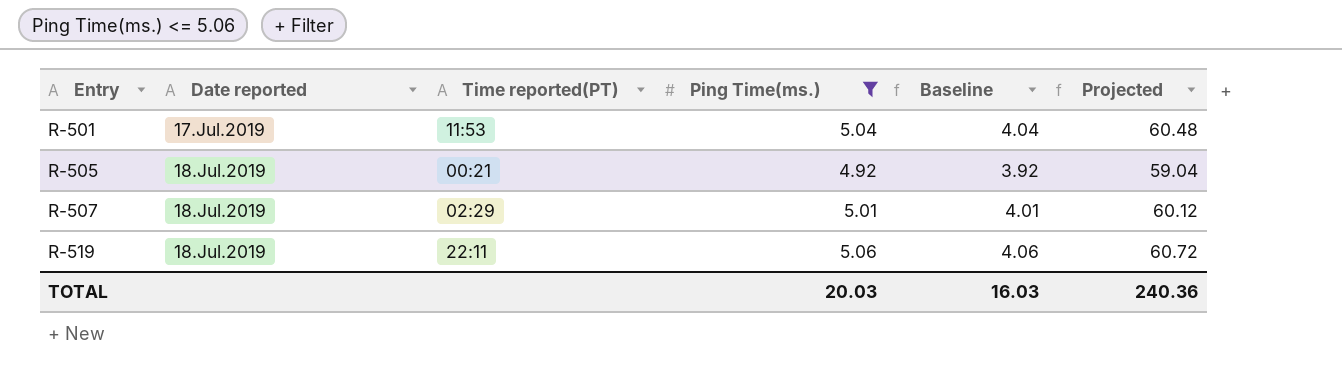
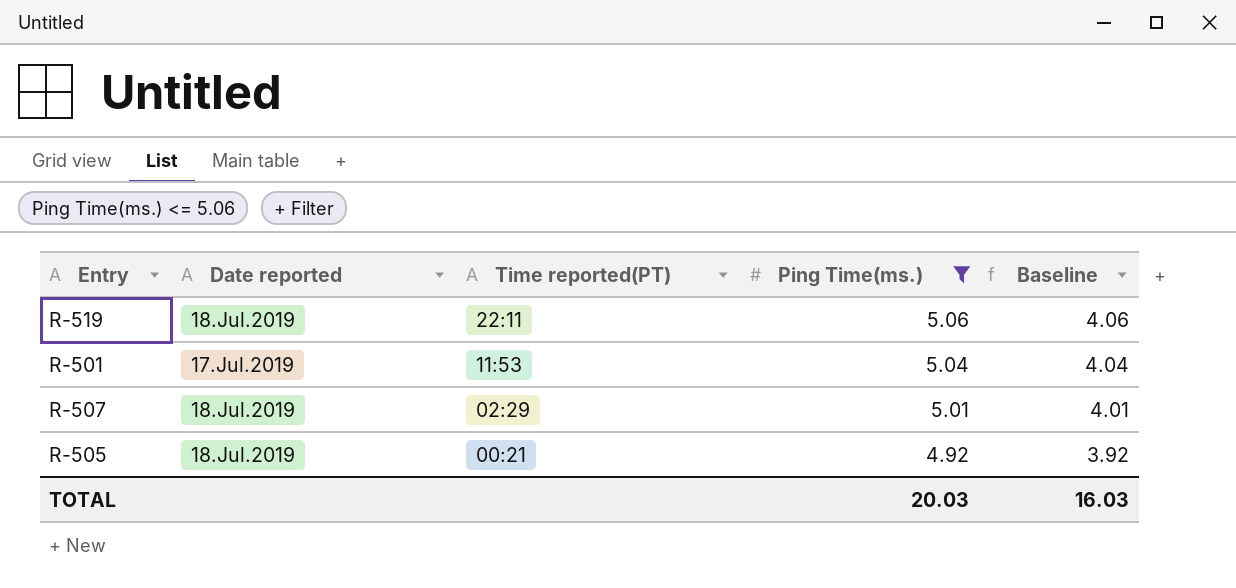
row order: Entry ascending -> Time reported(PT) descending
column Projected | formula: [Ping Time(ms.)] * 12 -> none

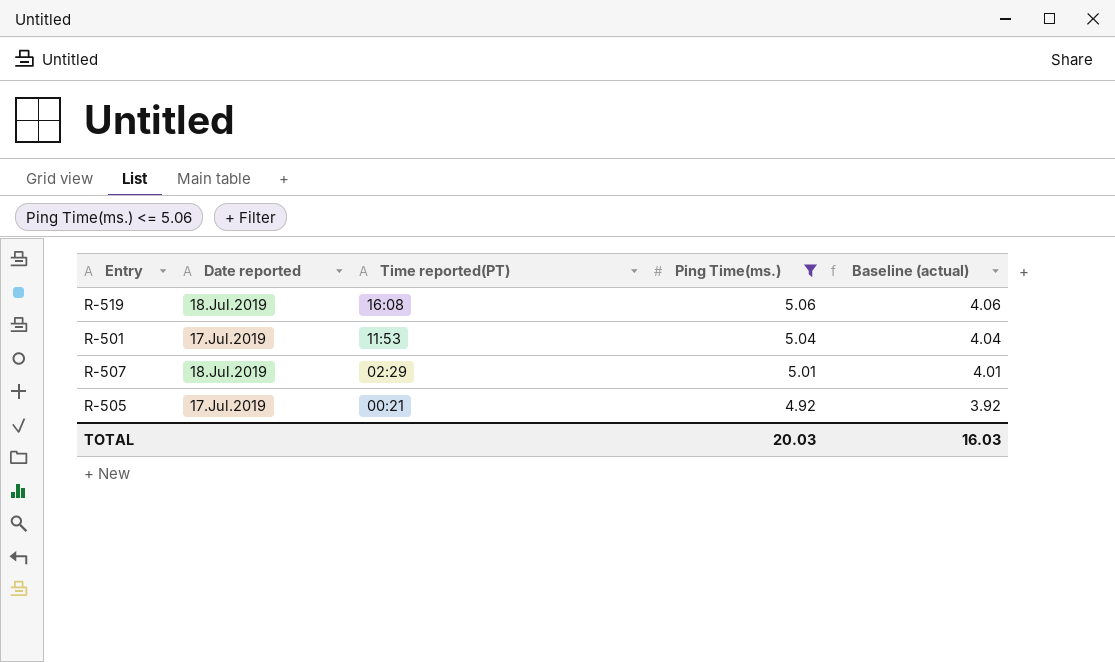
column name: Baseline -> Baseline (actual)
R-519 | Time reported(PT): 22:11 -> 16:08
R-505 | Date reported: 18.Jul.2019 -> 17.Jul.2019

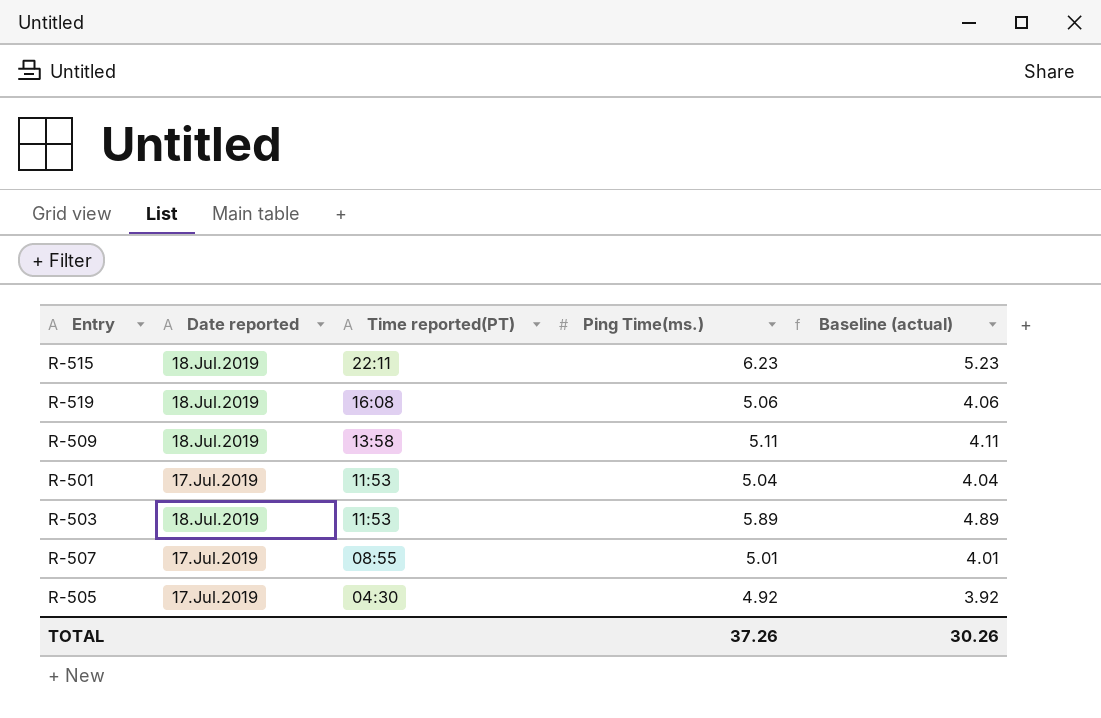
filter: Ping Time(ms.) <= 5.06 -> none
R-507 | Date reported: 18.Jul.2019 -> 17.Jul.2019
R-507 | Time reported(PT): 02:29 -> 08:55
R-505 | Time reported(PT): 00:21 -> 04:30
TOTAL | Ping Time(ms.): 20.03 -> 37.26
TOTAL | Baseline (actual): 16.03 -> 30.26

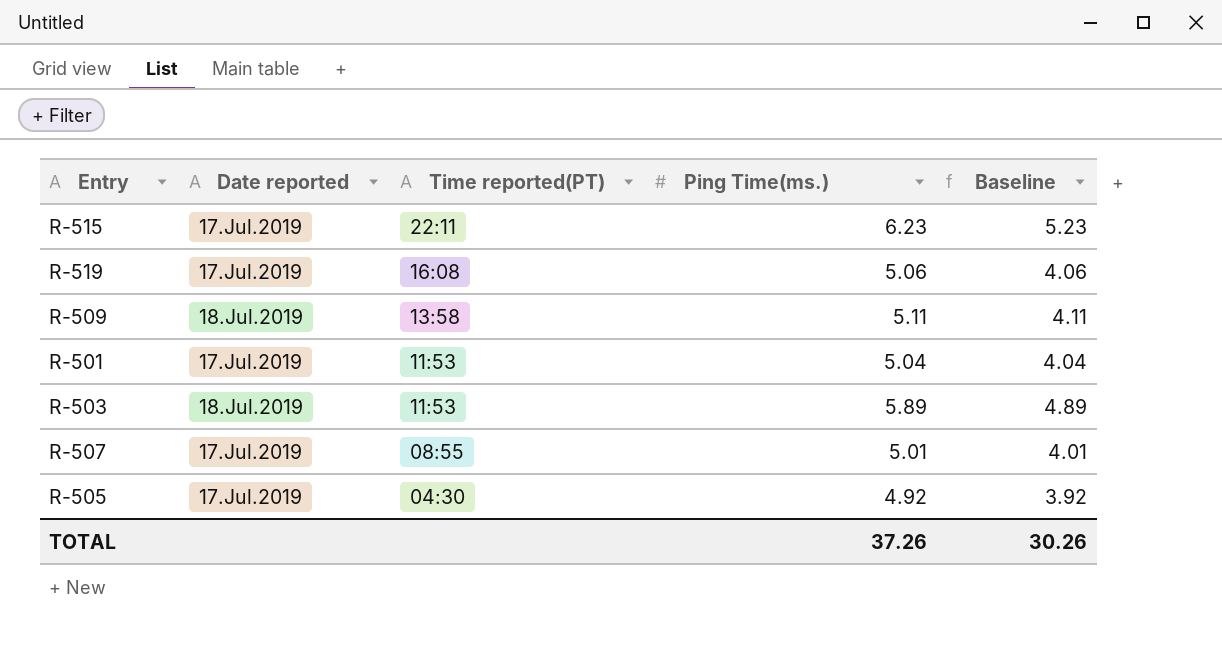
column name: Baseline (actual) -> Baseline
R-515 | Date reported: 18.Jul.2019 -> 17.Jul.2019
R-519 | Date reported: 18.Jul.2019 -> 17.Jul.2019

